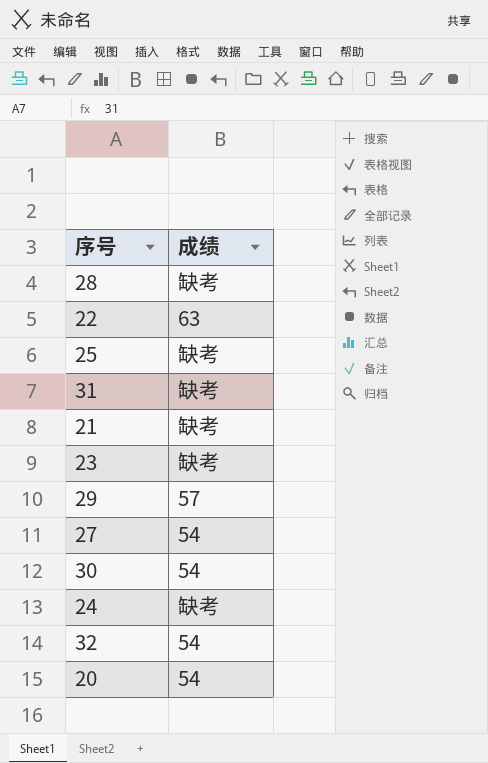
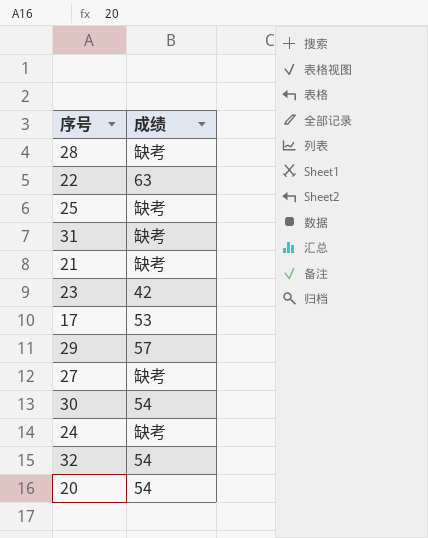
23 | 成绩: 缺考 -> 42
row 17: none -> 53
27 | 成绩: 54 -> 缺考

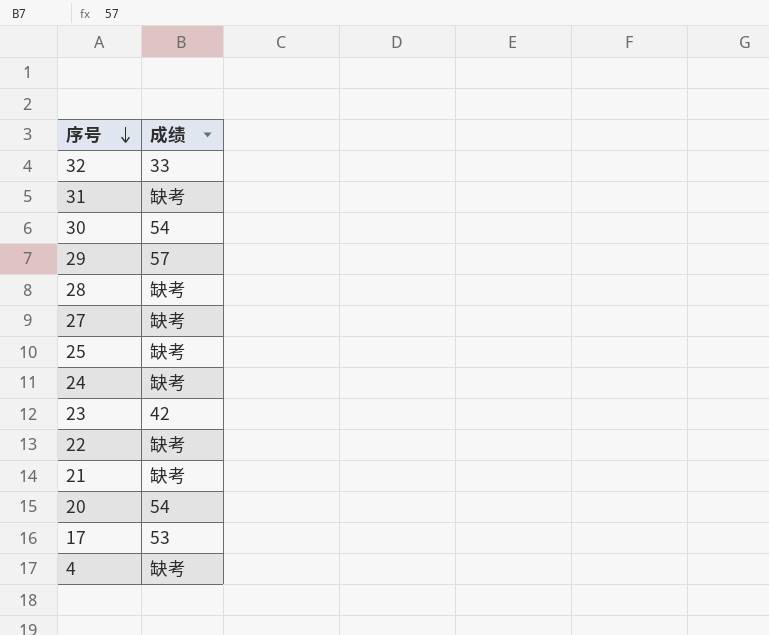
row order: none -> 序号 descending
32 | 成绩: 54 -> 33
22 | 成绩: 63 -> 缺考
row 4: none -> 缺考

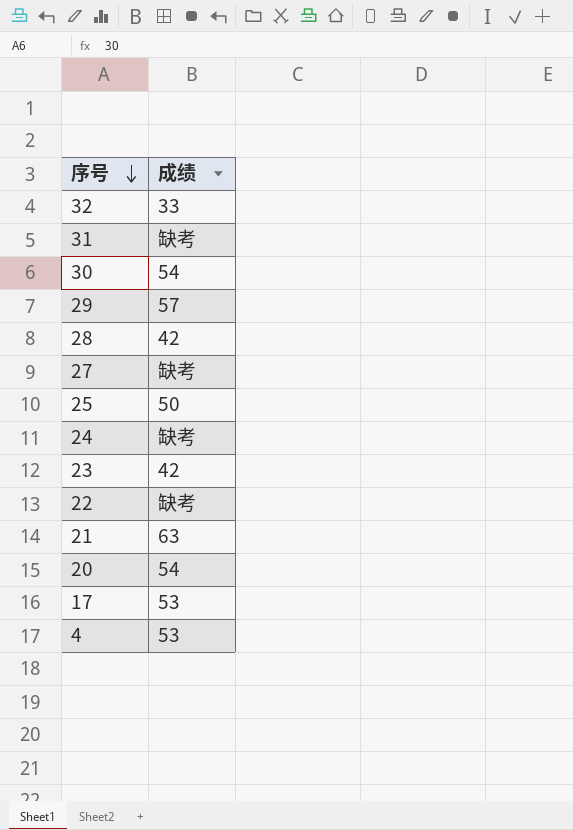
28 | 成绩: 缺考 -> 42
25 | 成绩: 缺考 -> 50
21 | 成绩: 缺考 -> 63
4 | 成绩: 缺考 -> 53

